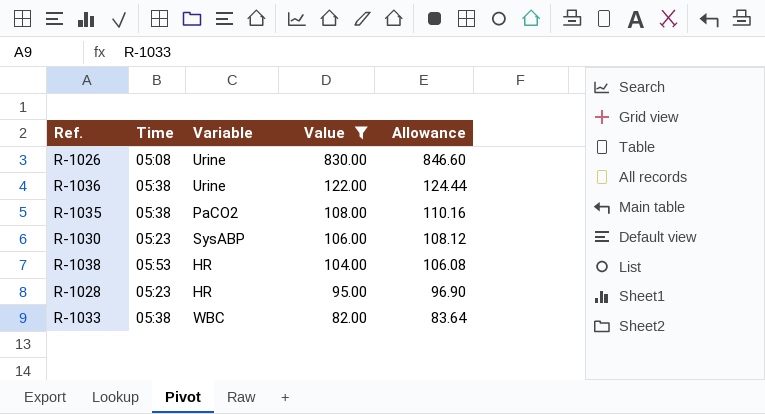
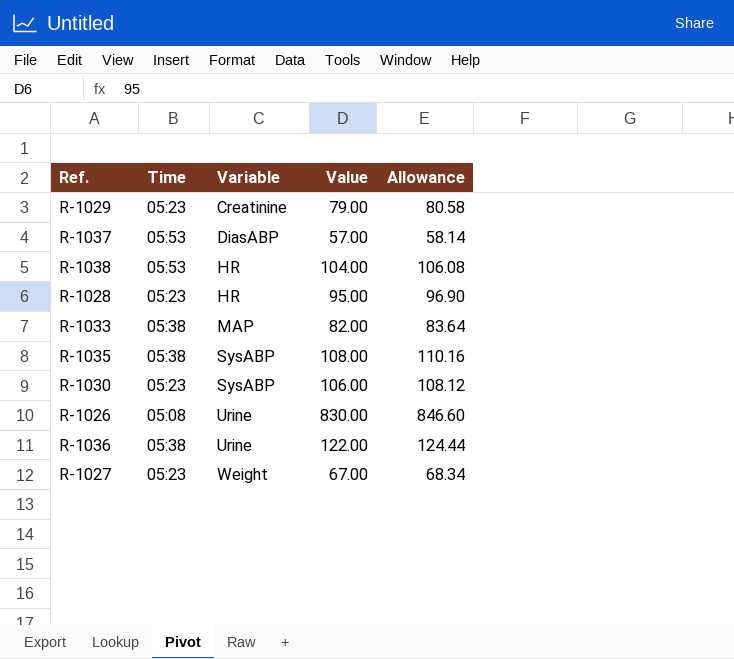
filter: Value >= 82.00 -> none
row order: Value descending -> Variable ascending
R-1033 | Variable: WBC -> MAP
R-1035 | Variable: PaCO2 -> SysABP

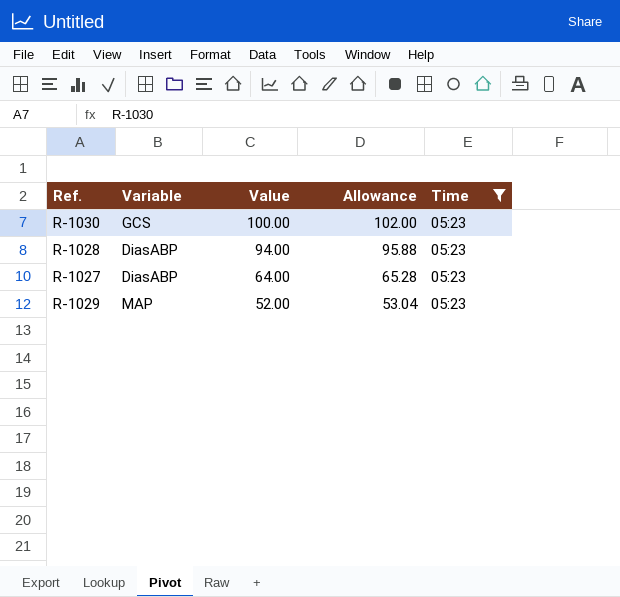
filter: none -> Time = 05:23
row order: Variable ascending -> Value descending
column Time | position: 2 -> 5
R-1030 | Variable: SysABP -> GCS
R-1030 | Value: 106.00 -> 100.00
R-1030 | Allowance: 108.12 -> 102.00
R-1028 | Variable: HR -> DiasABP
R-1028 | Value: 95.00 -> 94.00
R-1028 | Allowance: 96.90 -> 95.88
R-1027 | Variable: Weight -> DiasABP
R-1027 | Value: 67.00 -> 64.00
R-1027 | Allowance: 68.34 -> 65.28
R-1029 | Variable: Creatinine -> MAP
R-1029 | Value: 79.00 -> 52.00
R-1029 | Allowance: 80.58 -> 53.04

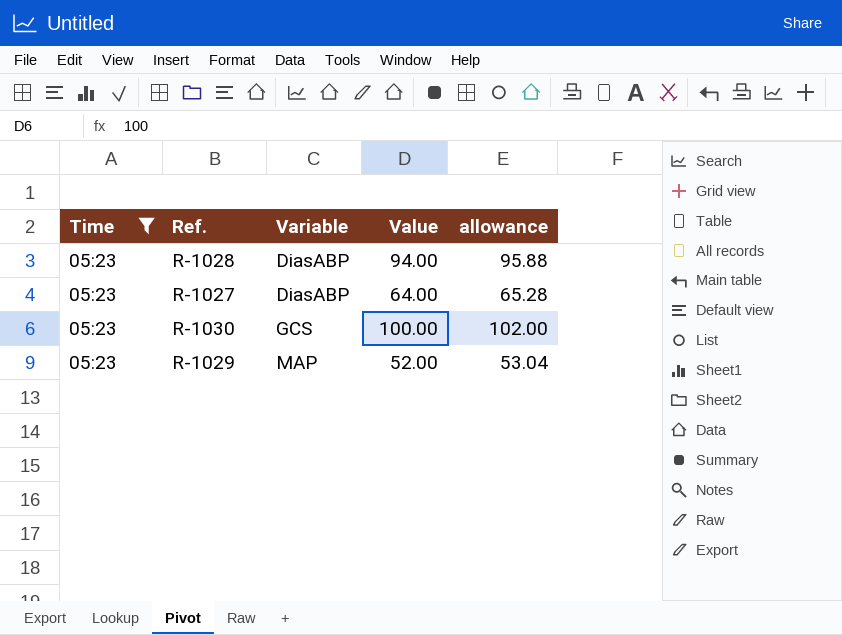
row order: Value descending -> Variable ascending
column Time | position: 5 -> 1
column name: Allowance -> allowance

